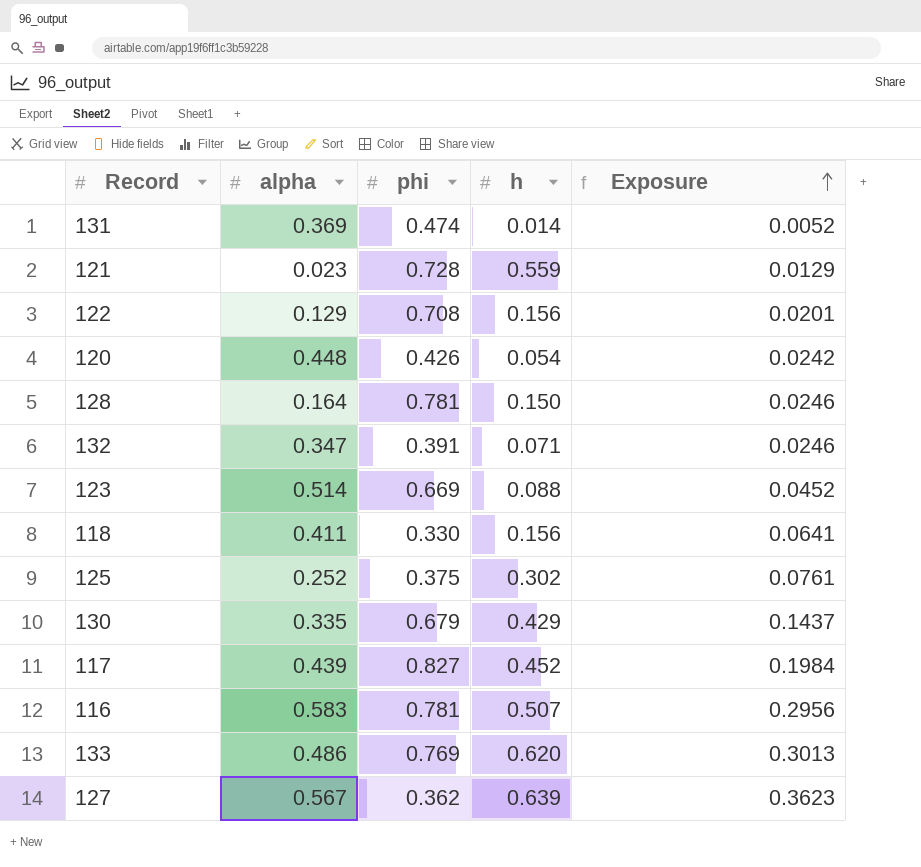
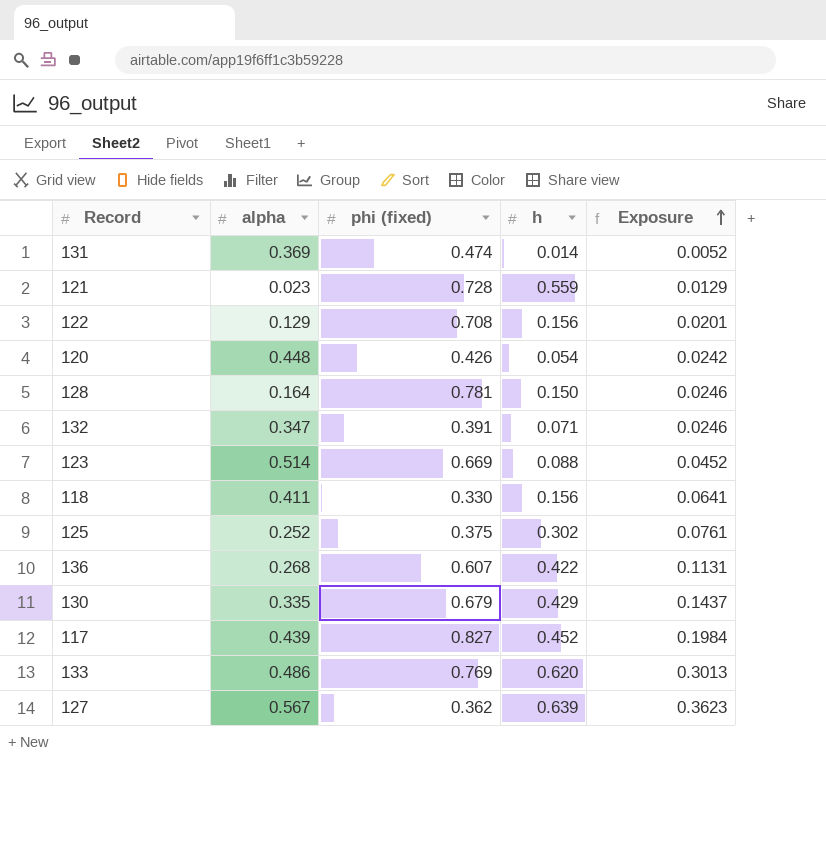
column name: phi -> phi (fixed)
row 116: 0.583 | 0.781 | 0.507 | 0.2956 -> none
row 136: none -> 0.268 | 0.607 | 0.422 | 0.1131

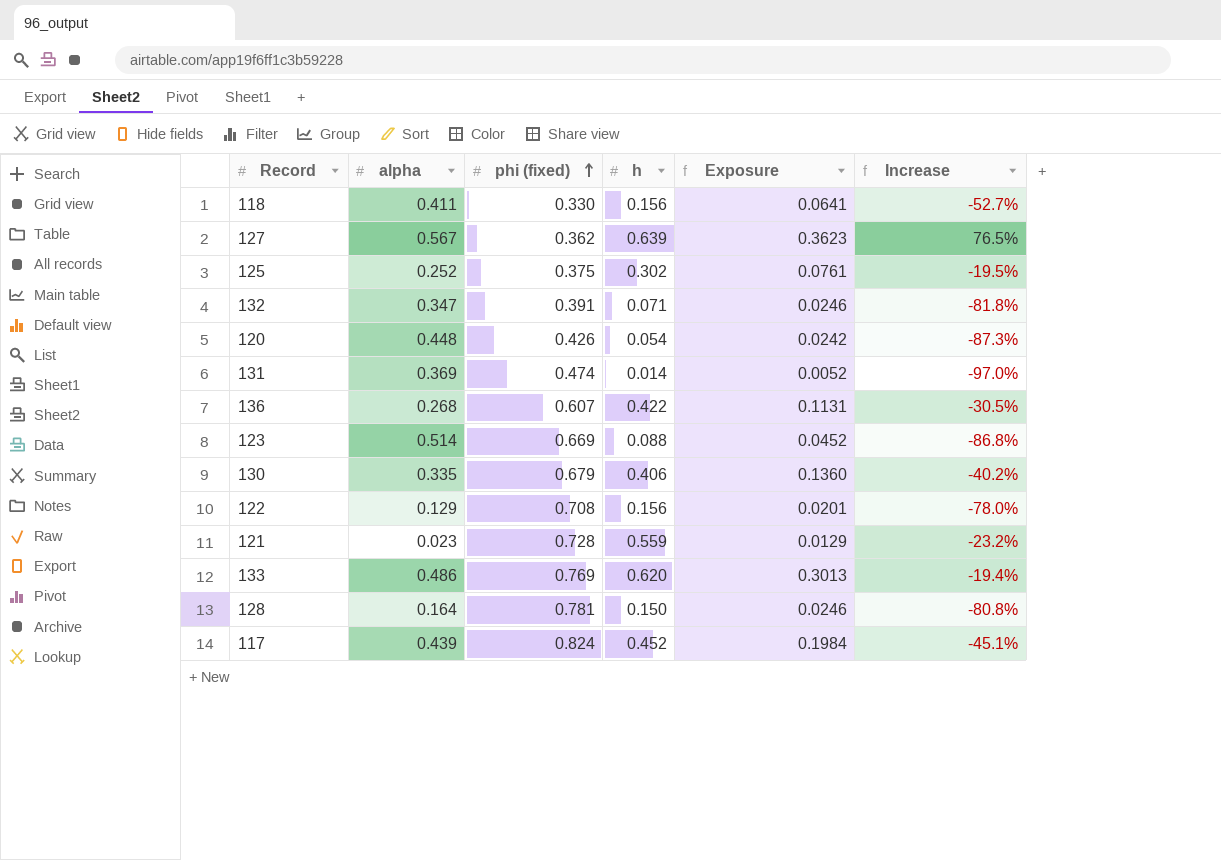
row order: Exposure ascending -> phi (fixed) ascending
column Increase | formula: none -> ([h] - [phi (fixed)]) / [phi (fixed)]
130 | h: 0.429 -> 0.406
130 | Exposure: 0.1437 -> 0.1360
117 | phi (fixed): 0.827 -> 0.824

